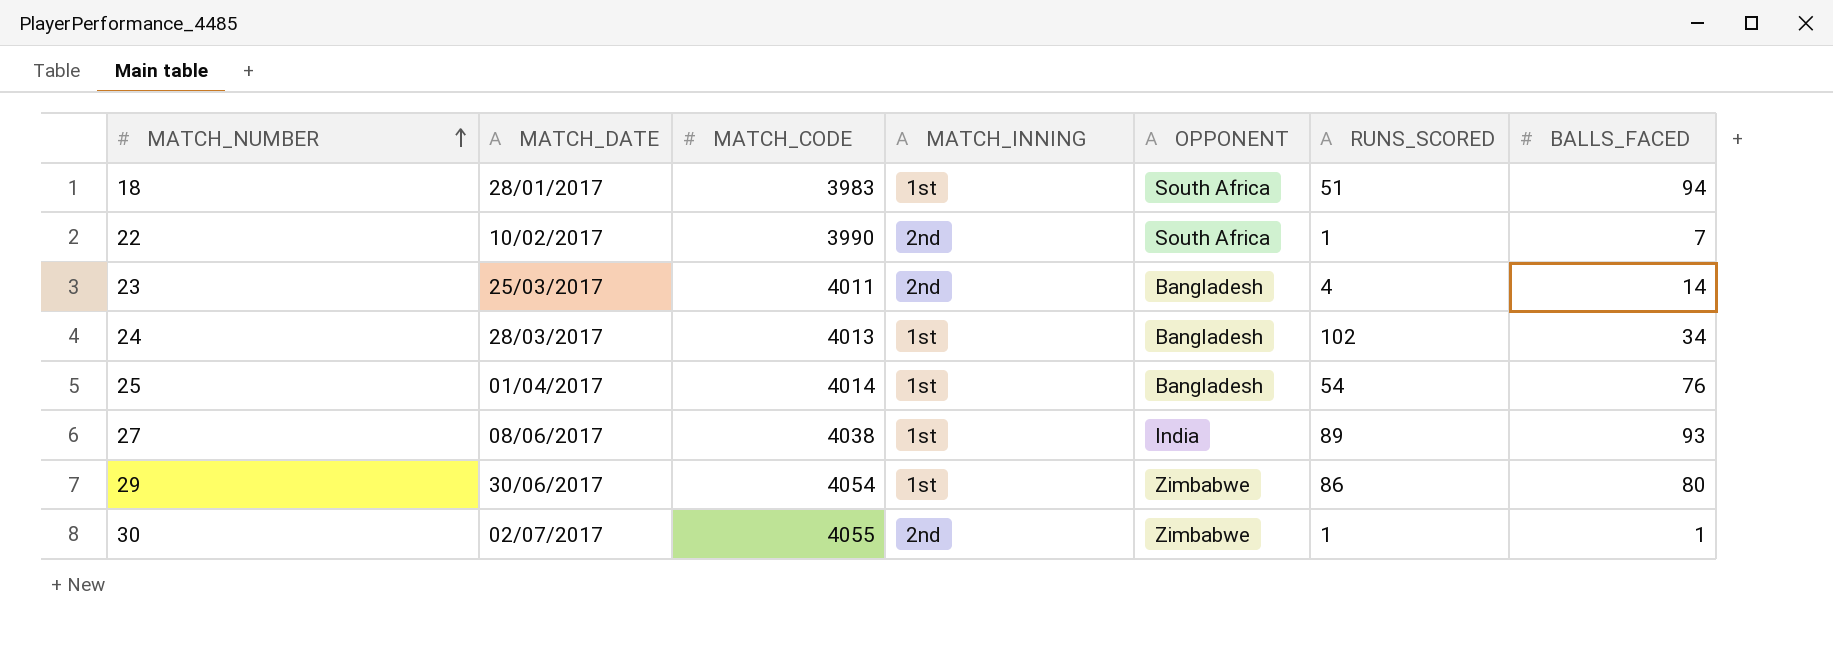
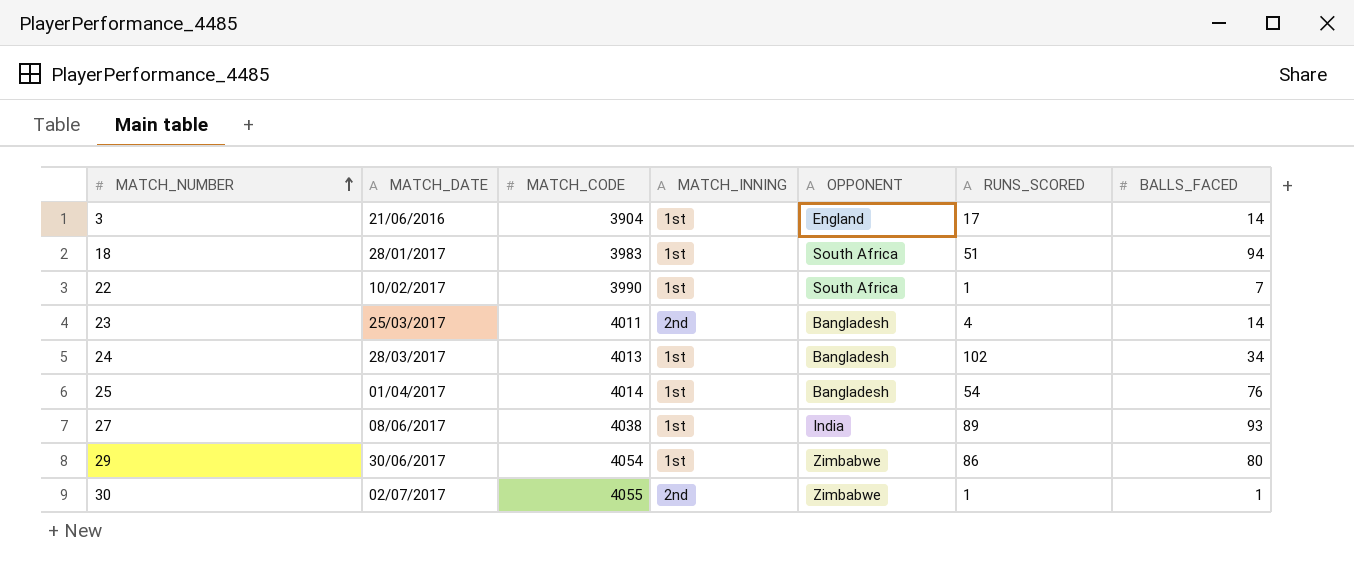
row 3: none -> 21/06/2016 | 3904 | 1st | England | 17 | 14
22 | MATCH_INNING: 2nd -> 1st

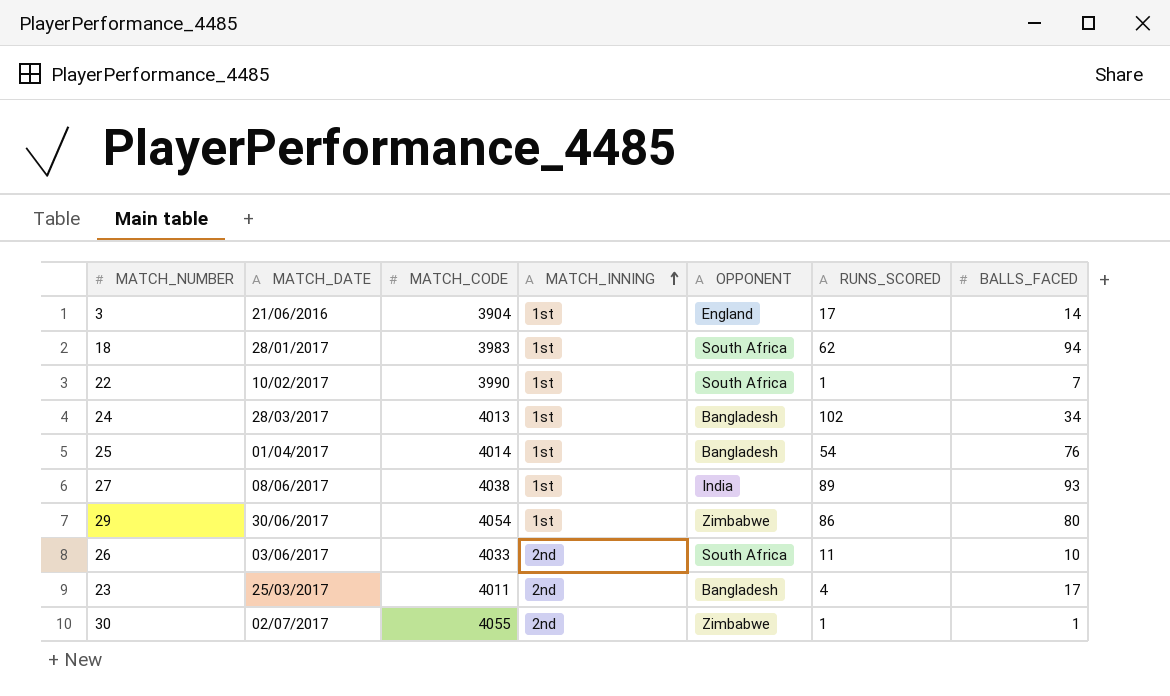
row order: MATCH_NUMBER ascending -> MATCH_INNING ascending
18 | RUNS_SCORED: 51 -> 62
row 26: none -> 03/06/2017 | 4033 | 2nd | South Africa | 11 | 10
23 | BALLS_FACED: 14 -> 17

